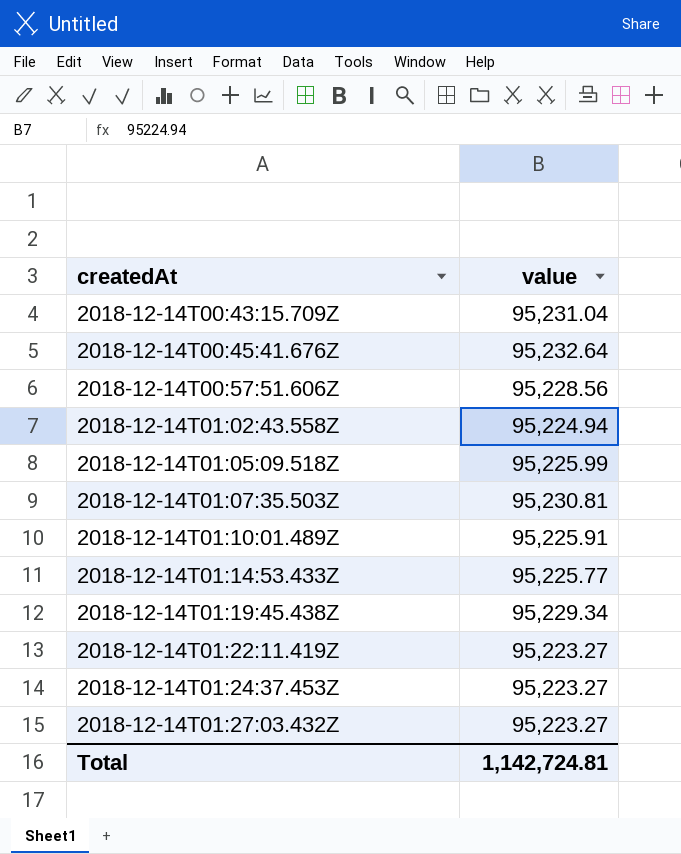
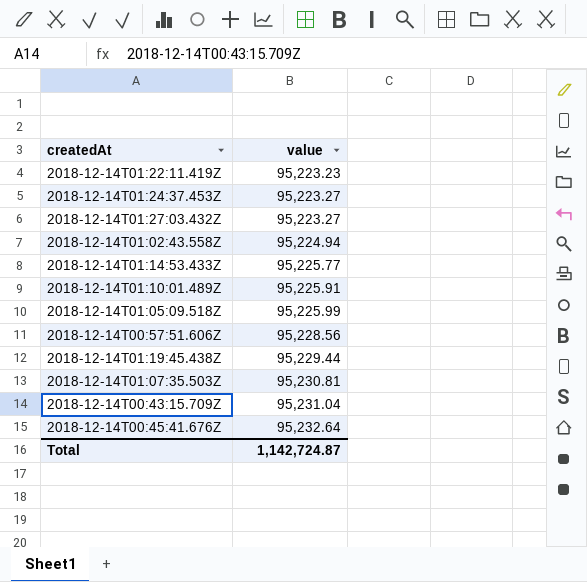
row order: createdAt ascending -> value ascending
2018-12-14T01:22:11.419Z | value: 95,223.27 -> 95,223.23
2018-12-14T01:19:45.438Z | value: 95,229.34 -> 95,229.44
Total | value: 1,142,724.81 -> 1,142,724.87

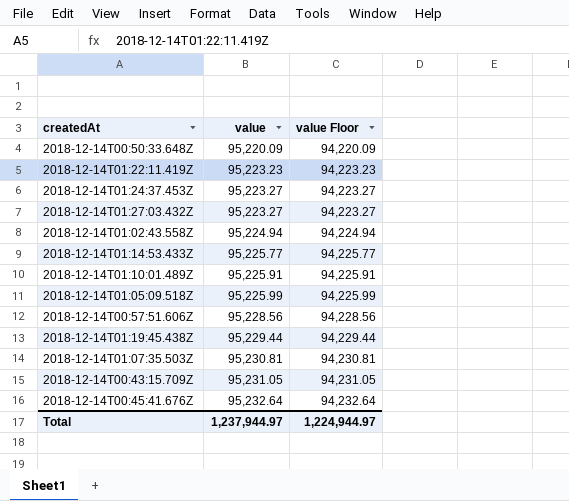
column value Floor | formula: none -> [value] - 1000
row 2018-12-14T00:50:33.648Z: none -> 95,220.09 | 94,220.09
2018-12-14T00:43:15.709Z | value: 95,231.04 -> 95,231.05
Total | value: 1,142,724.87 -> 1,237,944.97

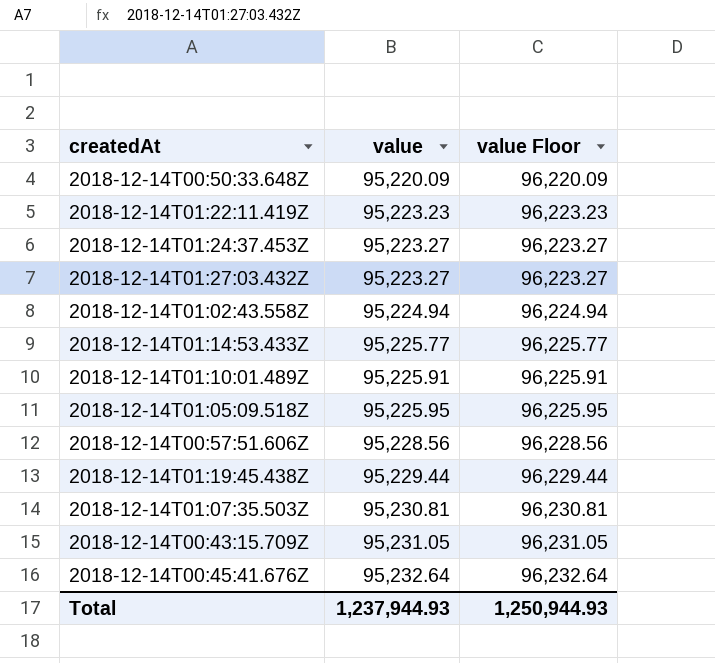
column value Floor | formula: [value] - 1000 -> [value] + 1000
2018-12-14T01:05:09.518Z | value: 95,225.99 -> 95,225.95
Total | value: 1,237,944.97 -> 1,237,944.93
Total | value Floor: 1,224,944.97 -> 1,250,944.93

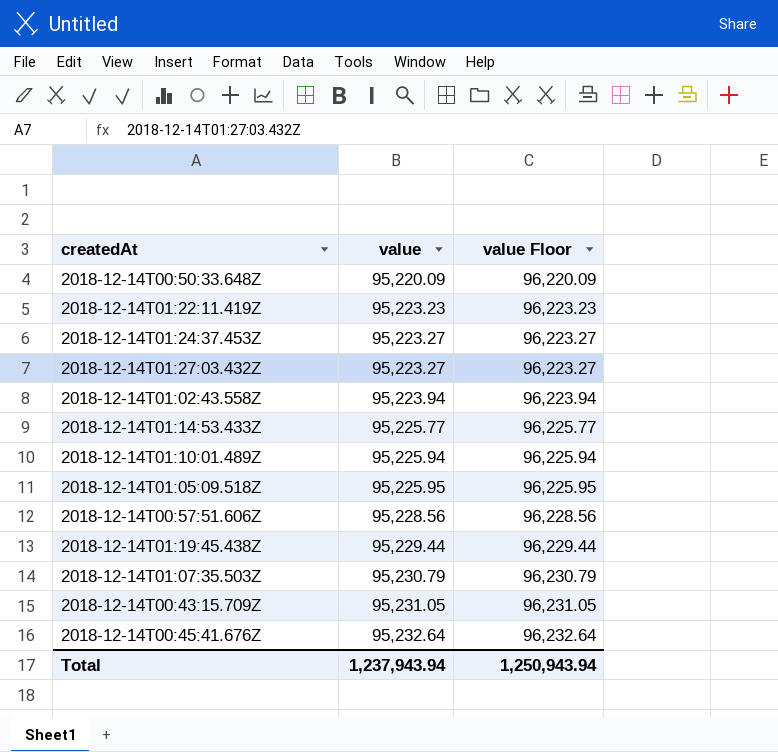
2018-12-14T01:02:43.558Z | value: 95,224.94 -> 95,223.94
2018-12-14T01:02:43.558Z | value Floor: 96,224.94 -> 96,223.94
2018-12-14T01:10:01.489Z | value: 95,225.91 -> 95,225.94
2018-12-14T01:10:01.489Z | value Floor: 96,225.91 -> 96,225.94
2018-12-14T01:07:35.503Z | value: 95,230.81 -> 95,230.79
2018-12-14T01:07:35.503Z | value Floor: 96,230.81 -> 96,230.79
Total | value: 1,237,944.93 -> 1,237,943.94
Total | value Floor: 1,250,944.93 -> 1,250,943.94

